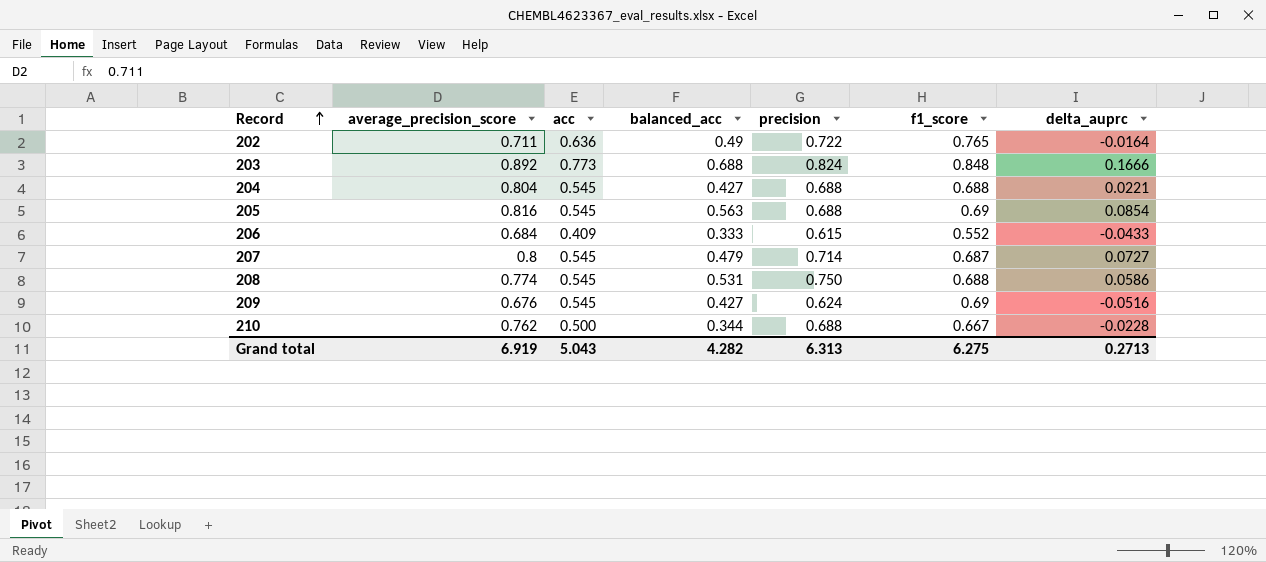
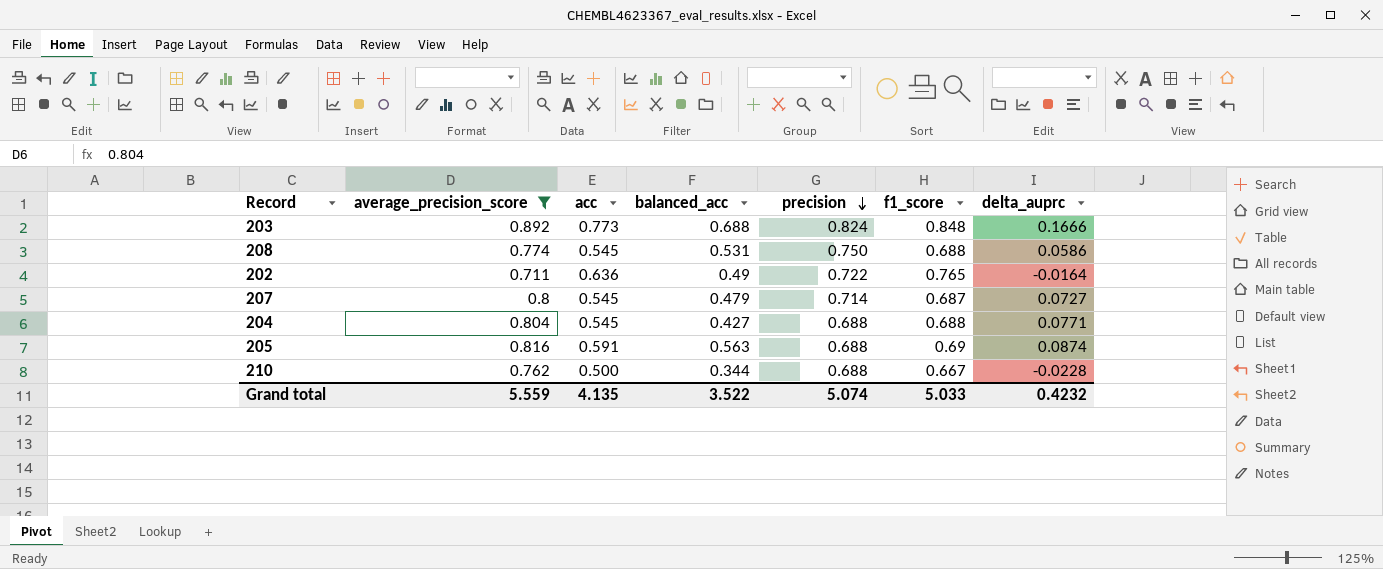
filter: none -> average_precision_score >= 0.711
row order: Record ascending -> precision descending
204 | delta_auprc: 0.0221 -> 0.0771
205 | acc: 0.545 -> 0.591
205 | delta_auprc: 0.0854 -> 0.0874
Grand total | average_precision_score: 6.919 -> 5.559
Grand total | acc: 5.043 -> 4.135
Grand total | balanced_acc: 4.282 -> 3.522
Grand total | precision: 6.313 -> 5.074
Grand total | f1_score: 6.275 -> 5.033
Grand total | delta_auprc: 0.2713 -> 0.4232

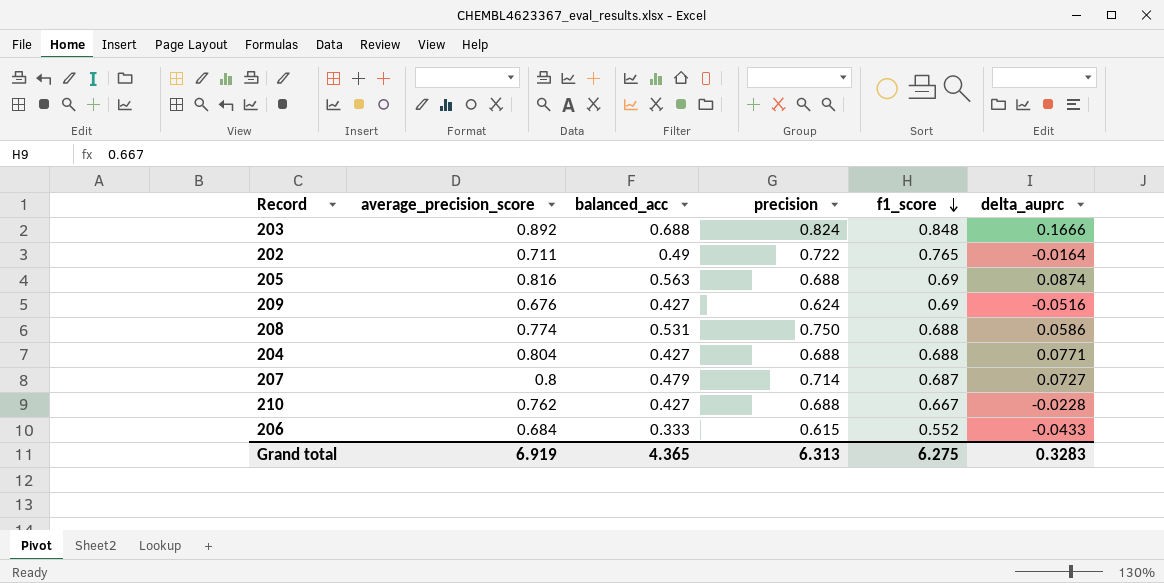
filter: average_precision_score >= 0.711 -> none
row order: precision descending -> f1_score descending
column acc | position: 3 -> none
210 | balanced_acc: 0.344 -> 0.427
Grand total | average_precision_score: 5.559 -> 6.919
Grand total | balanced_acc: 3.522 -> 4.365
Grand total | precision: 5.074 -> 6.313
Grand total | f1_score: 5.033 -> 6.275
Grand total | delta_auprc: 0.4232 -> 0.3283

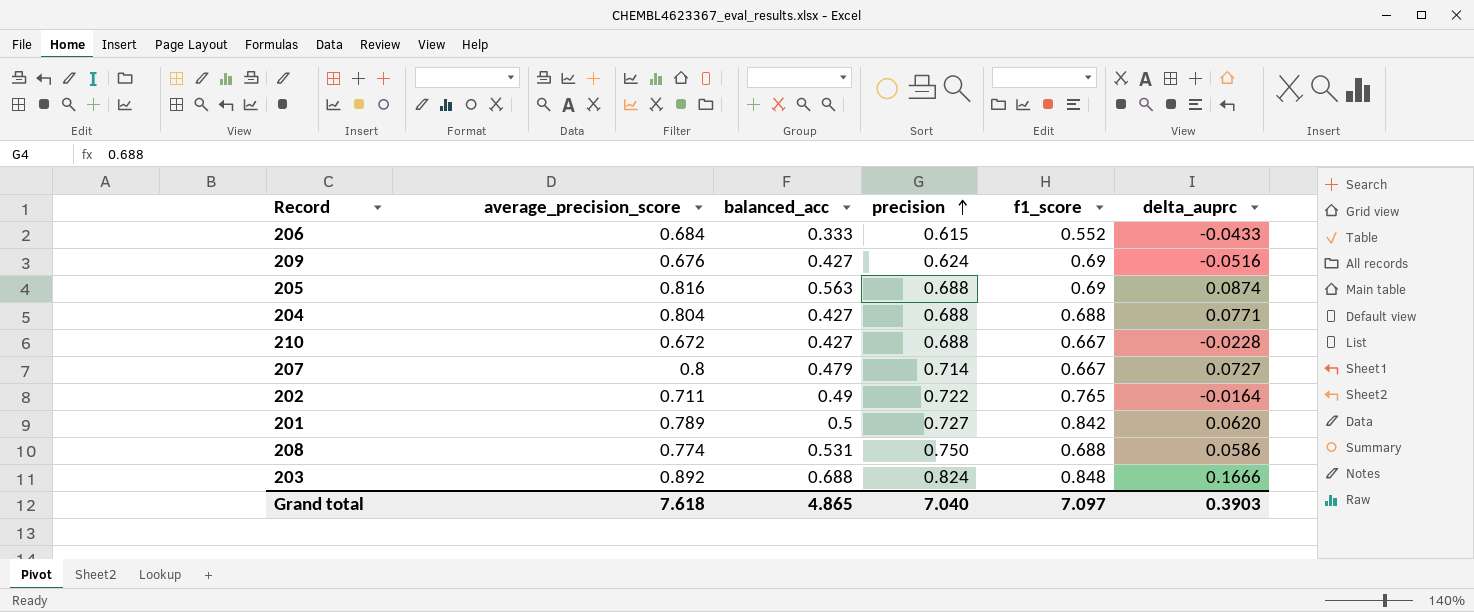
row order: f1_score descending -> precision ascending
210 | average_precision_score: 0.762 -> 0.672
207 | f1_score: 0.687 -> 0.667
row 201: none -> 0.789 | 0.5 | 0.727 | 0.842 | 0.0620
Grand total | average_precision_score: 6.919 -> 7.618
Grand total | balanced_acc: 4.365 -> 4.865
Grand total | precision: 6.313 -> 7.040
Grand total | f1_score: 6.275 -> 7.097
Grand total | delta_auprc: 0.3283 -> 0.3903

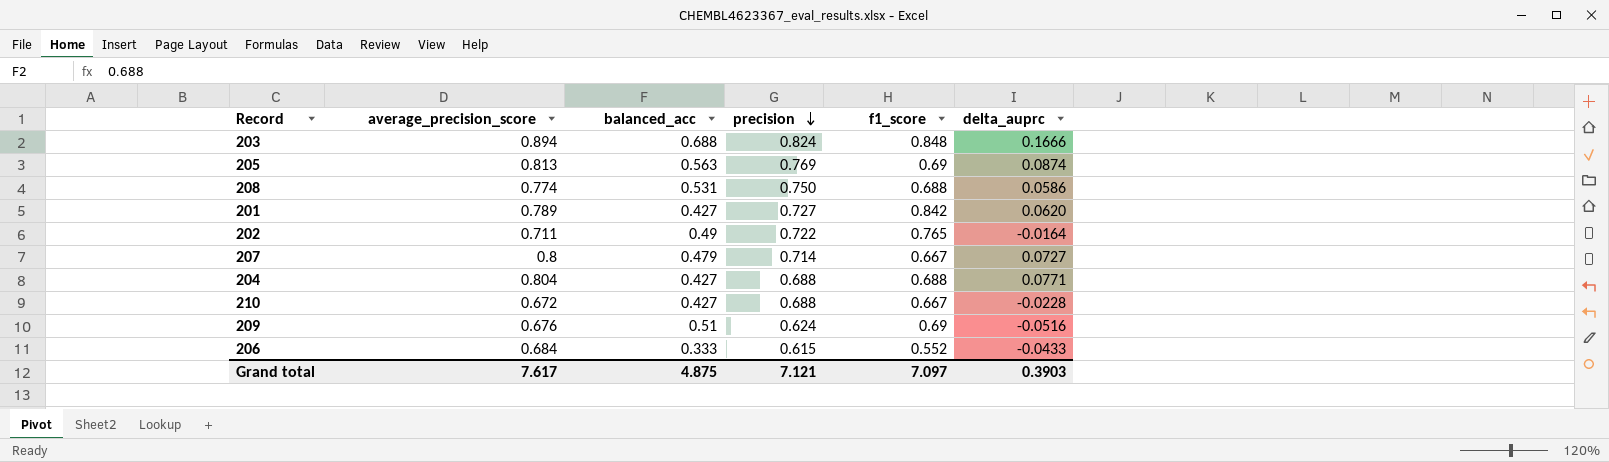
row order: precision ascending -> precision descending
203 | average_precision_score: 0.892 -> 0.894
205 | average_precision_score: 0.816 -> 0.813
205 | precision: 0.688 -> 0.769
201 | balanced_acc: 0.5 -> 0.427
209 | balanced_acc: 0.427 -> 0.51
Grand total | average_precision_score: 7.618 -> 7.617
Grand total | balanced_acc: 4.865 -> 4.875
Grand total | precision: 7.040 -> 7.121

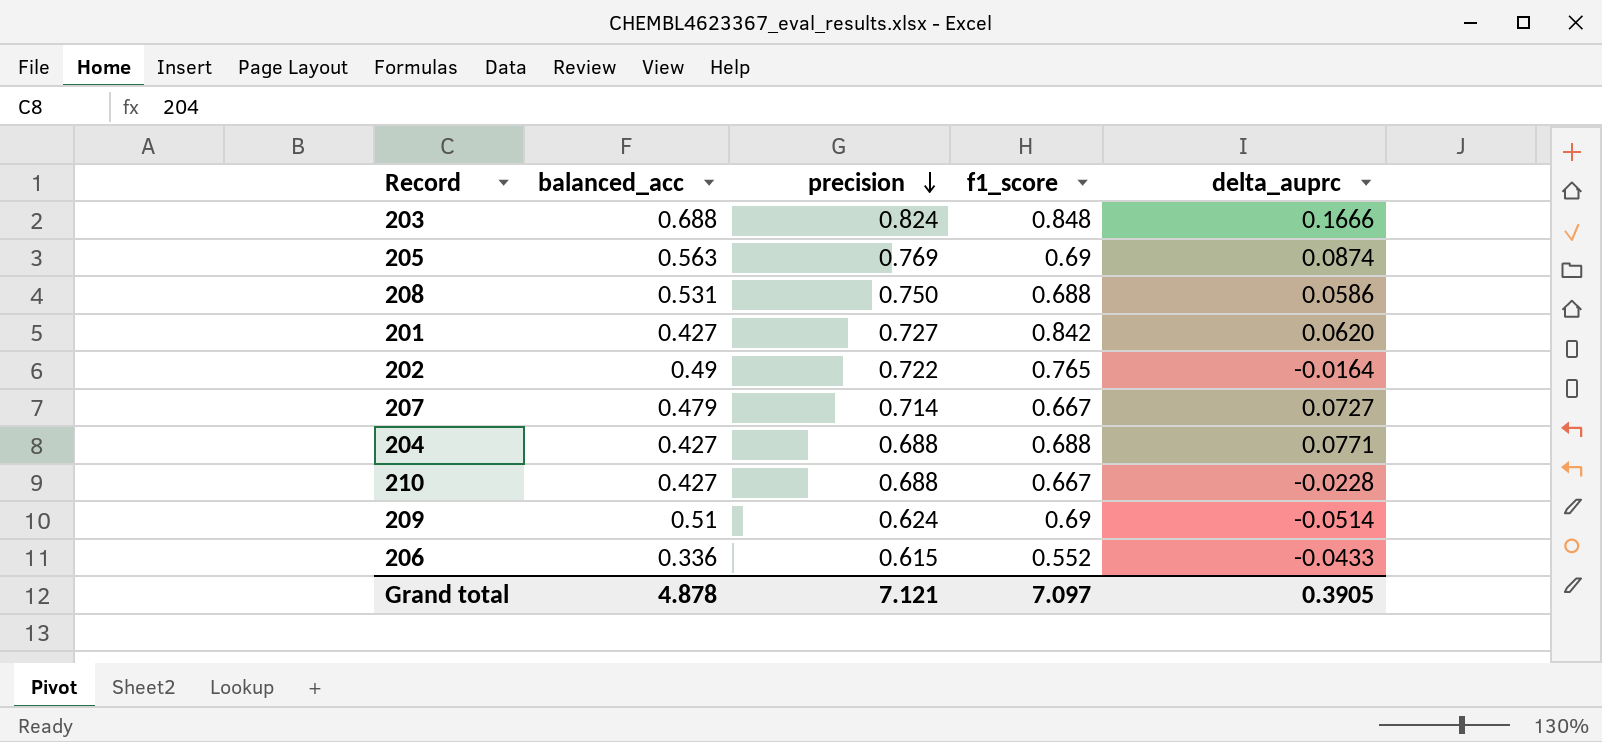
column average_precision_score | position: 2 -> none
209 | delta_auprc: -0.0516 -> -0.0514
206 | balanced_acc: 0.333 -> 0.336
Grand total | balanced_acc: 4.875 -> 4.878
Grand total | delta_auprc: 0.3903 -> 0.3905

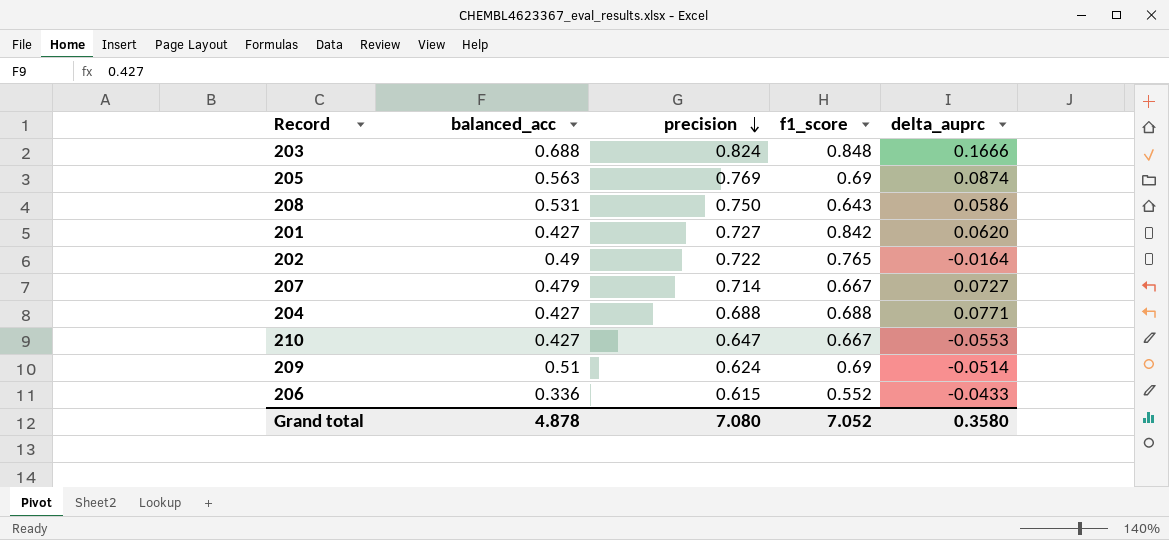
208 | f1_score: 0.688 -> 0.643
210 | precision: 0.688 -> 0.647
210 | delta_auprc: -0.0228 -> -0.0553
Grand total | precision: 7.121 -> 7.080
Grand total | f1_score: 7.097 -> 7.052
Grand total | delta_auprc: 0.3905 -> 0.3580

